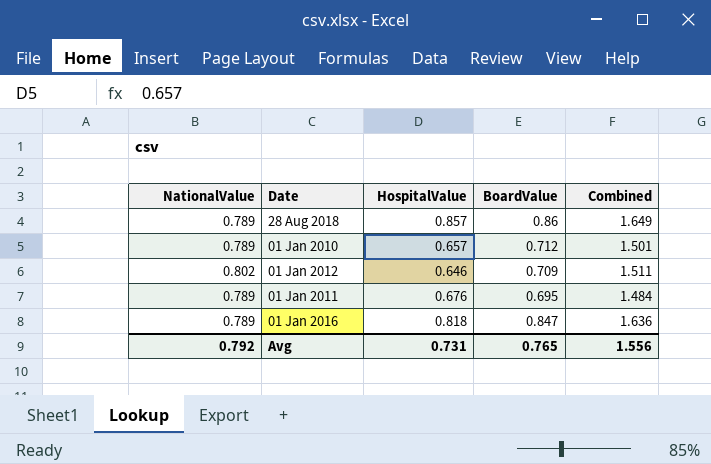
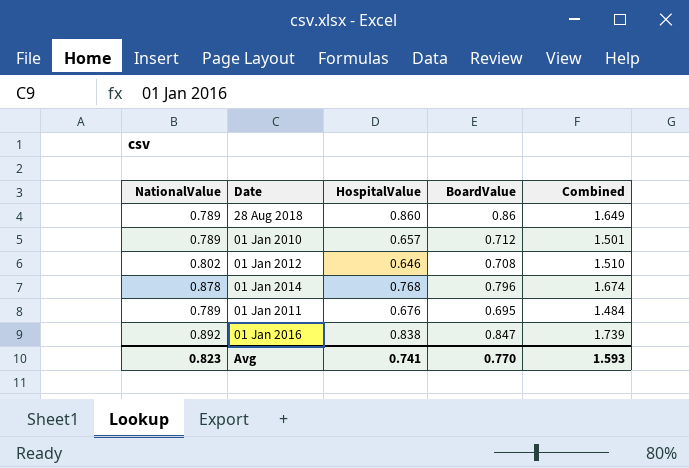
28 Aug 2018 | HospitalValue: 0.857 -> 0.860
01 Jan 2012 | BoardValue: 0.709 -> 0.708
01 Jan 2012 | Combined: 1.511 -> 1.510
row 01 Jan 2014: none -> 0.878 | 0.768 | 0.796 | 1.674
01 Jan 2016 | NationalValue: 0.789 -> 0.892
01 Jan 2016 | HospitalValue: 0.818 -> 0.838
01 Jan 2016 | Combined: 1.636 -> 1.739
Avg | NationalValue: 0.792 -> 0.823
Avg | HospitalValue: 0.731 -> 0.741
Avg | BoardValue: 0.765 -> 0.770
Avg | Combined: 1.556 -> 1.593

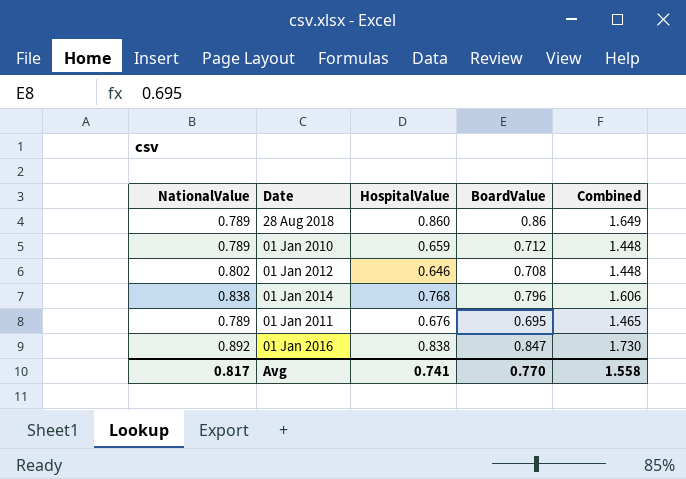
column Combined | formula: [NationalValue] + [BoardValue] -> [NationalValue] + [HospitalValue]
01 Jan 2010 | HospitalValue: 0.657 -> 0.659
01 Jan 2014 | NationalValue: 0.878 -> 0.838
Avg | NationalValue: 0.823 -> 0.817
Avg | Combined: 1.593 -> 1.558

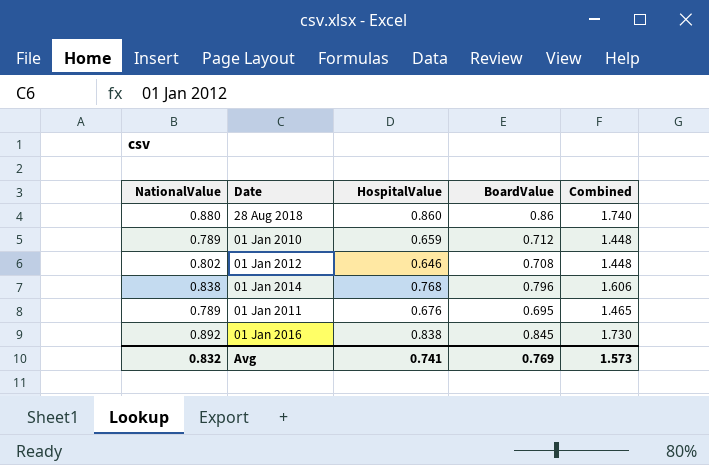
28 Aug 2018 | NationalValue: 0.789 -> 0.880
28 Aug 2018 | Combined: 1.649 -> 1.740
01 Jan 2016 | BoardValue: 0.847 -> 0.845
Avg | NationalValue: 0.817 -> 0.832
Avg | BoardValue: 0.770 -> 0.769
Avg | Combined: 1.558 -> 1.573

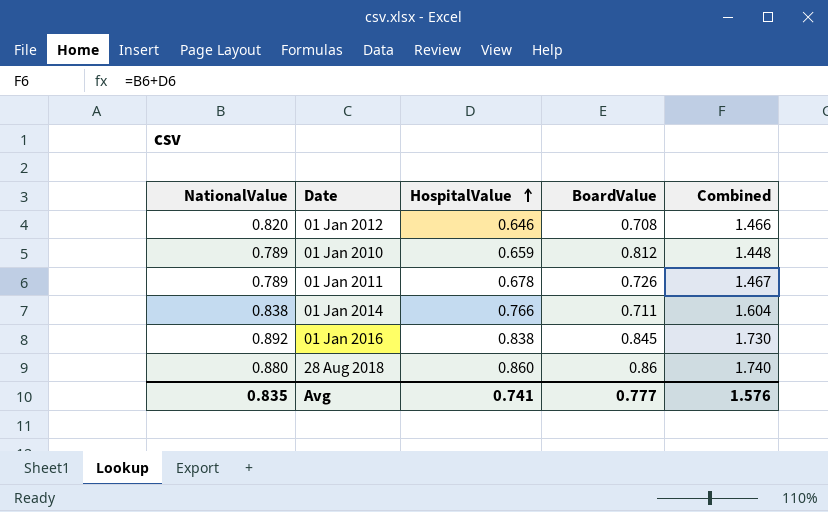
row order: none -> HospitalValue ascending
01 Jan 2012 | NationalValue: 0.802 -> 0.820
01 Jan 2012 | Combined: 1.448 -> 1.466
01 Jan 2010 | BoardValue: 0.712 -> 0.812
01 Jan 2011 | HospitalValue: 0.676 -> 0.678
01 Jan 2011 | BoardValue: 0.695 -> 0.726
01 Jan 2011 | Combined: 1.465 -> 1.467
01 Jan 2014 | HospitalValue: 0.768 -> 0.766
01 Jan 2014 | BoardValue: 0.796 -> 0.711
01 Jan 2014 | Combined: 1.606 -> 1.604
Avg | NationalValue: 0.832 -> 0.835
Avg | BoardValue: 0.769 -> 0.777
Avg | Combined: 1.573 -> 1.576

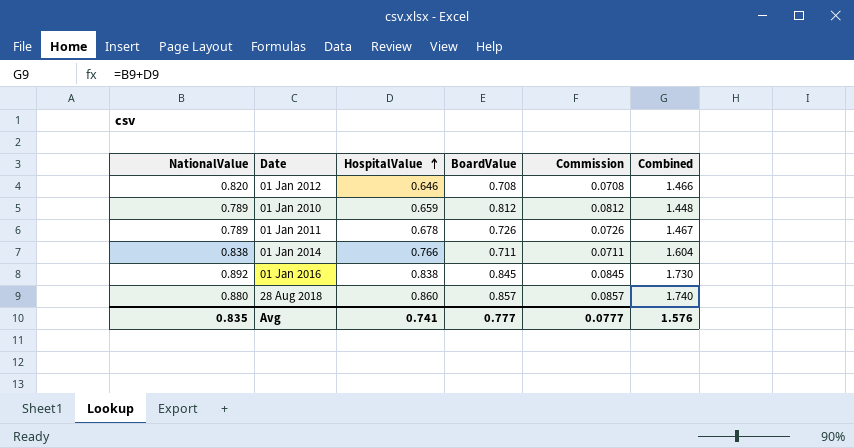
column Commission | formula: none -> [BoardValue] * 0.1
28 Aug 2018 | BoardValue: 0.86 -> 0.857

